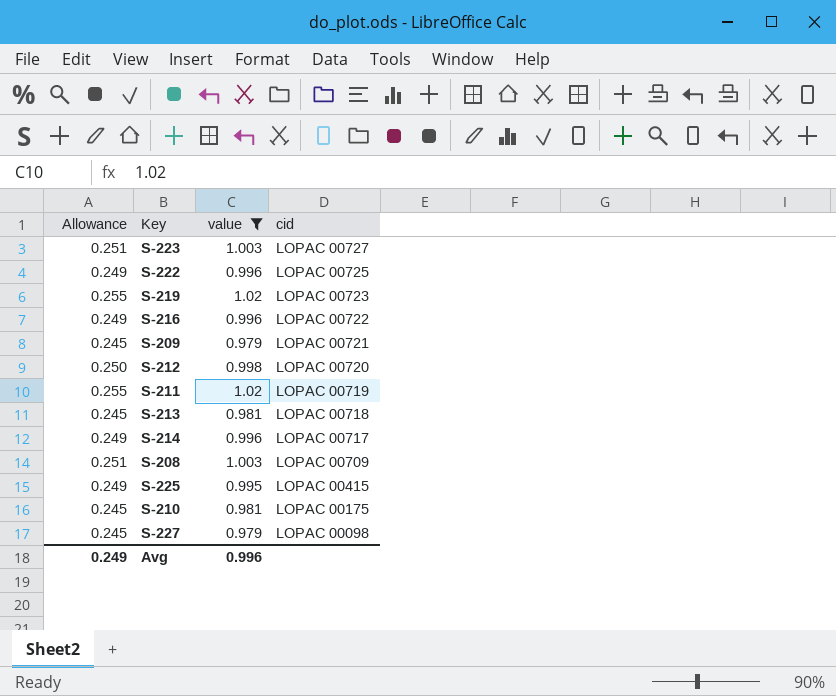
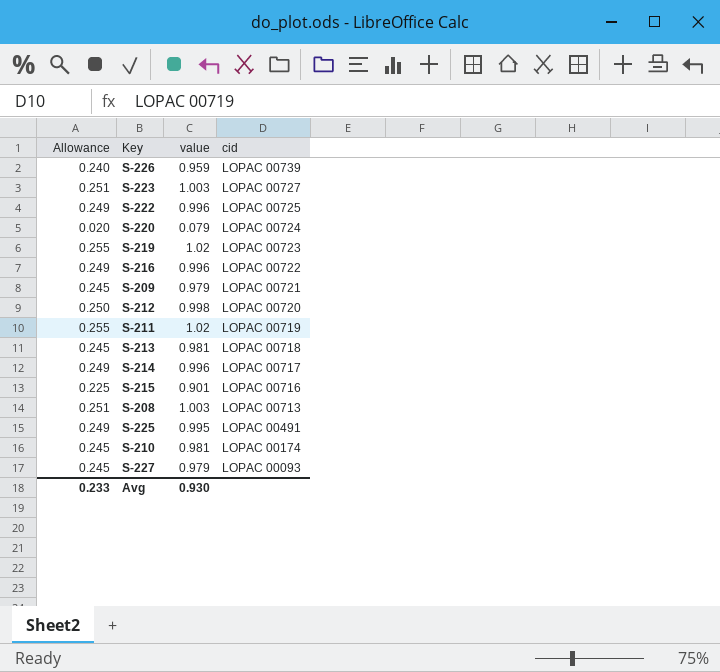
filter: value >= 0.979 -> none
S-208 | cid: LOPAC 00709 -> LOPAC 00713
S-225 | cid: LOPAC 00415 -> LOPAC 00491
S-210 | cid: LOPAC 00175 -> LOPAC 00174
S-227 | cid: LOPAC 00098 -> LOPAC 00093
Avg | Allowance: 0.249 -> 0.233
Avg | value: 0.996 -> 0.930

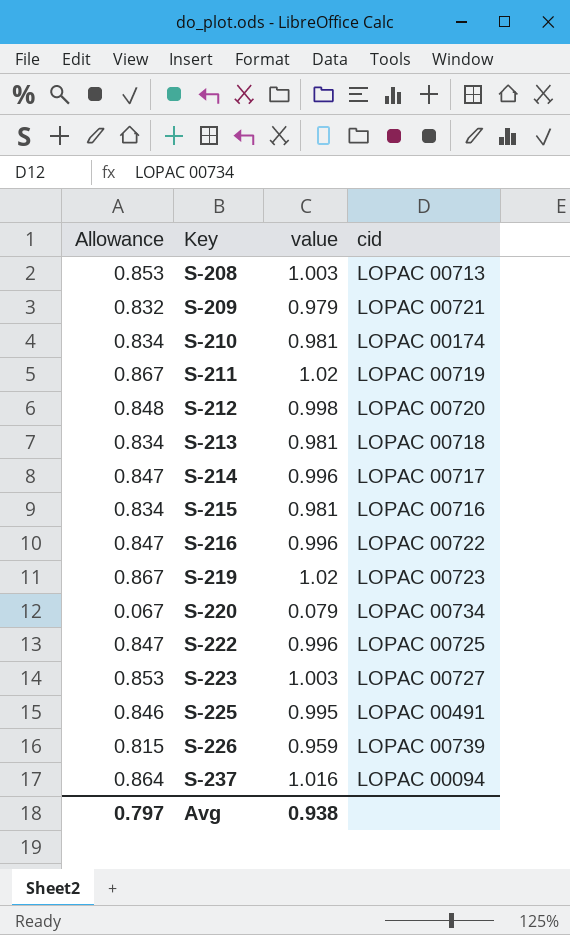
row order: cid descending -> Key ascending
column Allowance | formula: [value] * 0.25 -> [value] * 0.85
row S-227: 0.245 | 0.979 | LOPAC 00093 -> none
S-215 | value: 0.901 -> 0.981
S-220 | cid: LOPAC 00724 -> LOPAC 00734
row S-237: none -> 0.864 | 1.016 | LOPAC 00094
Avg | Allowance: 0.233 -> 0.797
Avg | value: 0.930 -> 0.938

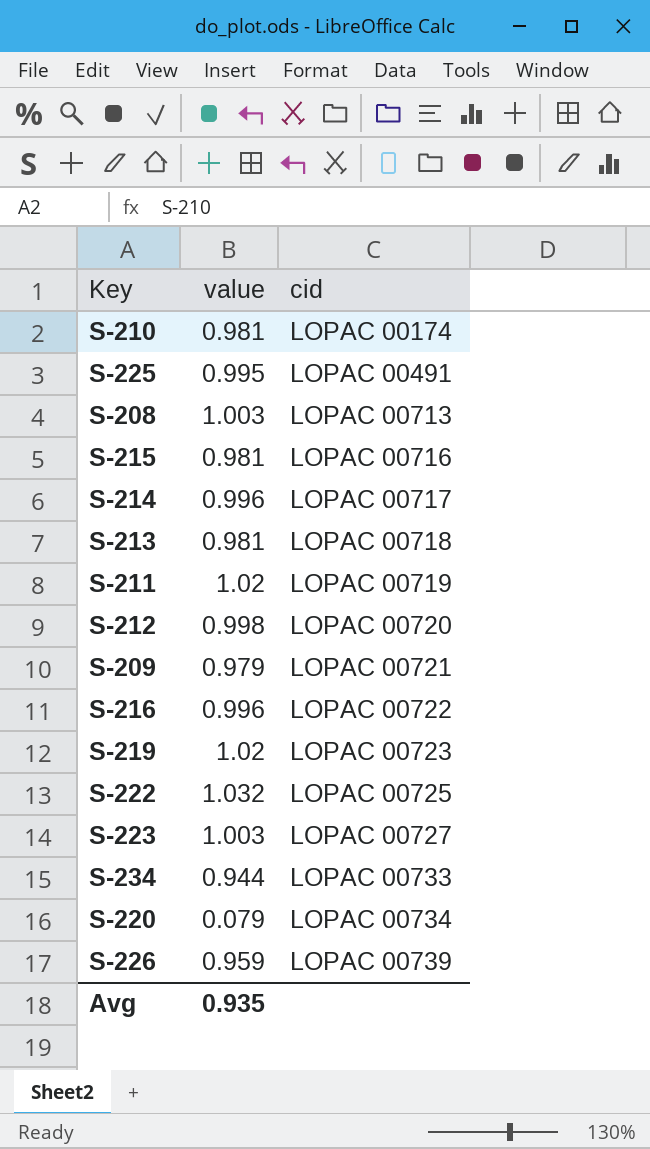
row order: Key ascending -> cid ascending
column Allowance | formula: [value] * 0.85 -> none
row S-237: 0.864 | 1.016 | LOPAC 00094 -> none
S-222 | value: 0.996 -> 1.032
row S-234: none -> 0.944 | LOPAC 00733
Avg | value: 0.938 -> 0.935

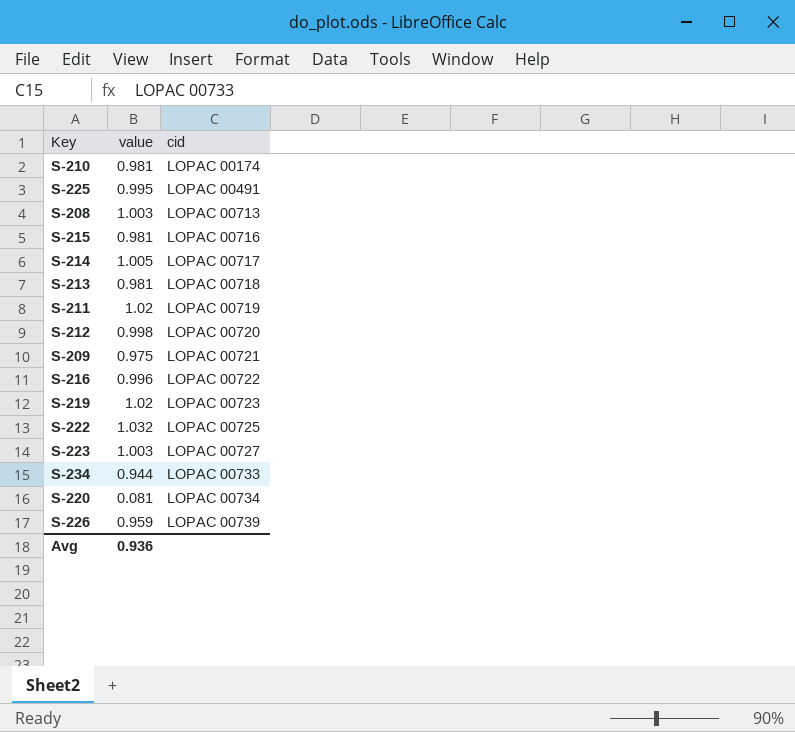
S-214 | value: 0.996 -> 1.005
S-209 | value: 0.979 -> 0.975
S-220 | value: 0.079 -> 0.081
Avg | value: 0.935 -> 0.936

